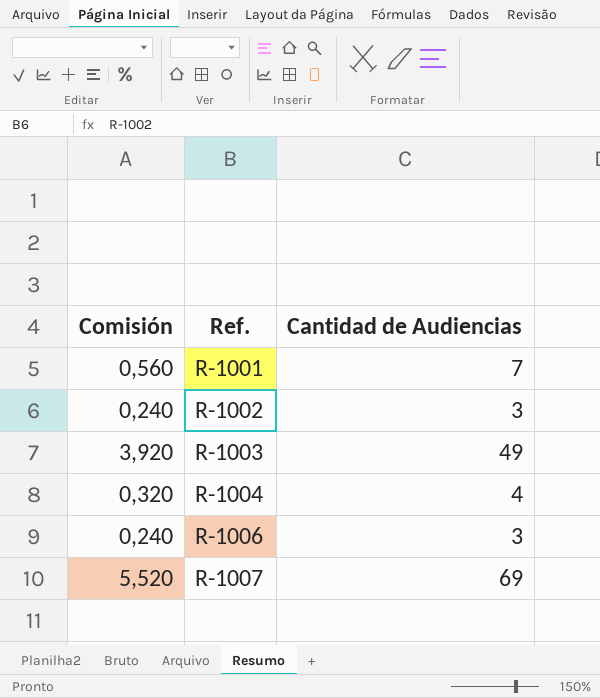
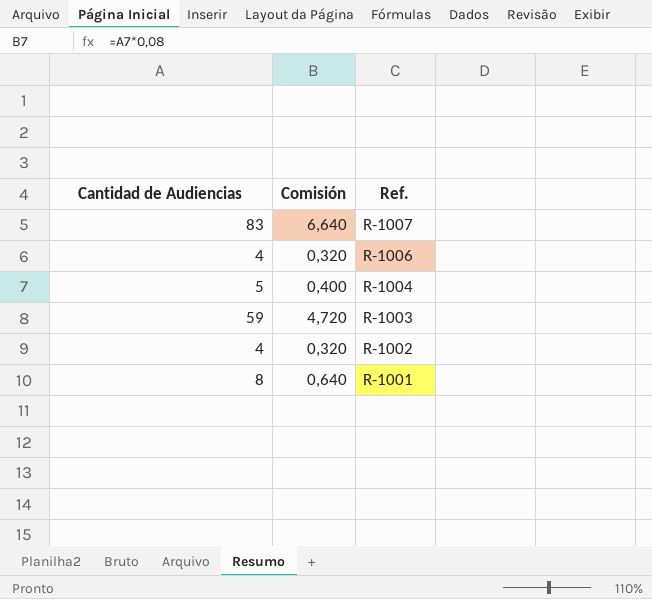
row order: Ref. ascending -> Ref. descending
column Cantidad de Audiencias | position: 3 -> 1
R-1007 | Cantidad de Audiencias: 69 -> 83
R-1007 | Comisión: 5,520 -> 6,640
R-1006 | Cantidad de Audiencias: 3 -> 4
R-1006 | Comisión: 0,240 -> 0,320
R-1004 | Cantidad de Audiencias: 4 -> 5
R-1004 | Comisión: 0,320 -> 0,400
R-1003 | Cantidad de Audiencias: 49 -> 59
R-1003 | Comisión: 3,920 -> 4,720
R-1002 | Cantidad de Audiencias: 3 -> 4
R-1002 | Comisión: 0,240 -> 0,320
R-1001 | Cantidad de Audiencias: 7 -> 8
R-1001 | Comisión: 0,560 -> 0,640

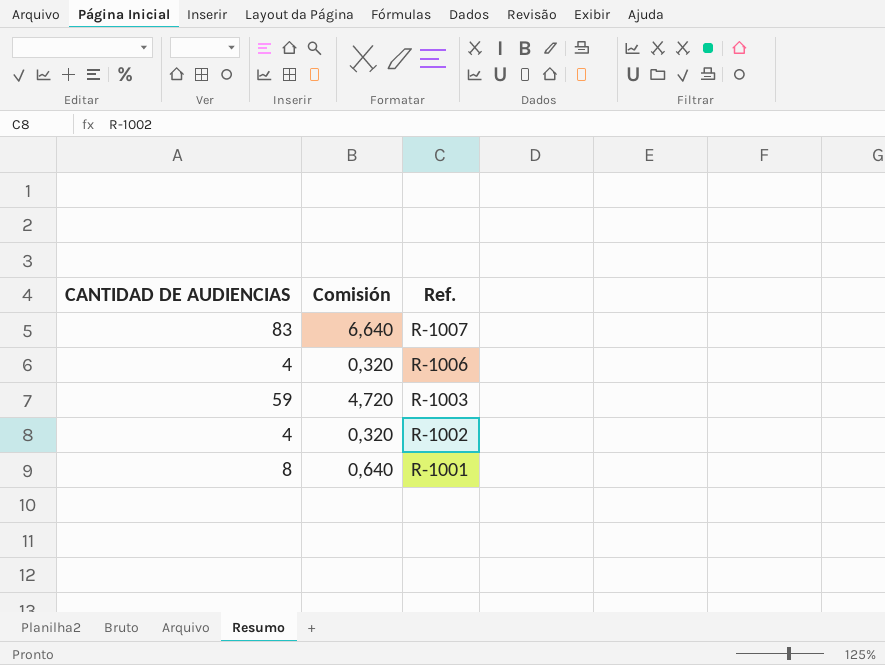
column name: Cantidad de Audiencias -> CANTIDAD DE AUDIENCIAS
row R-1004: 5 | 0,400 -> none

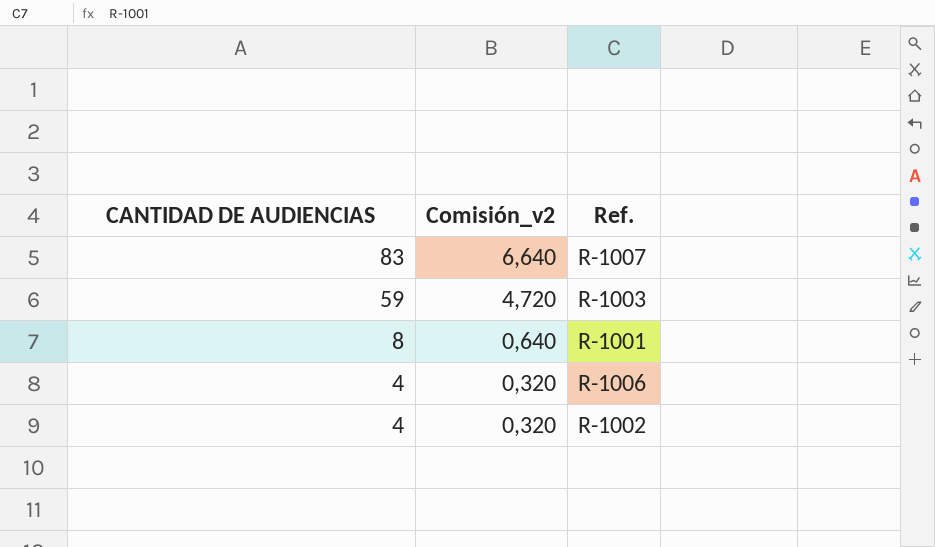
row order: Ref. descending -> CANTIDAD DE AUDIENCIAS descending
column name: Comisión -> Comisión_v2

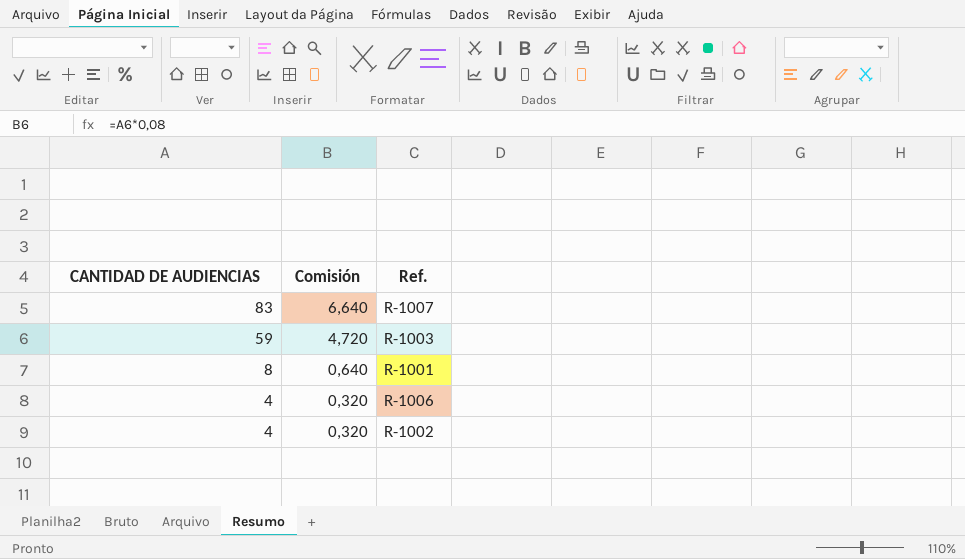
column name: Comisión_v2 -> Comisión

